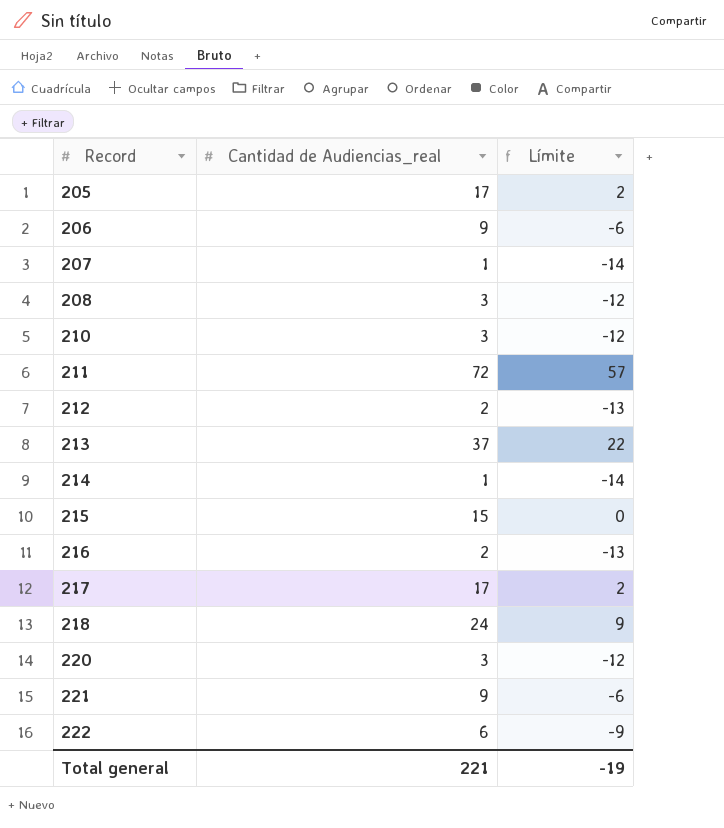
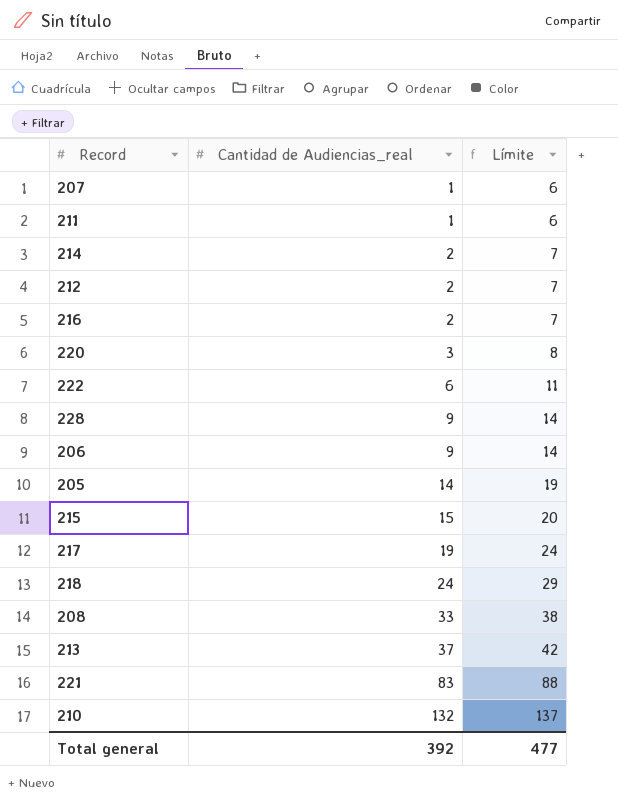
row order: Record ascending -> Cantidad de Audiencias_real ascending
column Límite | formula: [Cantidad de Audiencias_real] - 15 -> [Cantidad de Audiencias_real] + 5
211 | Cantidad de Audiencias_real: 72 -> 1
214 | Cantidad de Audiencias_real: 1 -> 2
row 228: none -> 9 | 14
205 | Cantidad de Audiencias_real: 17 -> 14
217 | Cantidad de Audiencias_real: 17 -> 19
208 | Cantidad de Audiencias_real: 3 -> 33
221 | Cantidad de Audiencias_real: 9 -> 83
210 | Cantidad de Audiencias_real: 3 -> 132
Total general | Cantidad de Audiencias_real: 221 -> 392
Total general | Límite: -19 -> 477

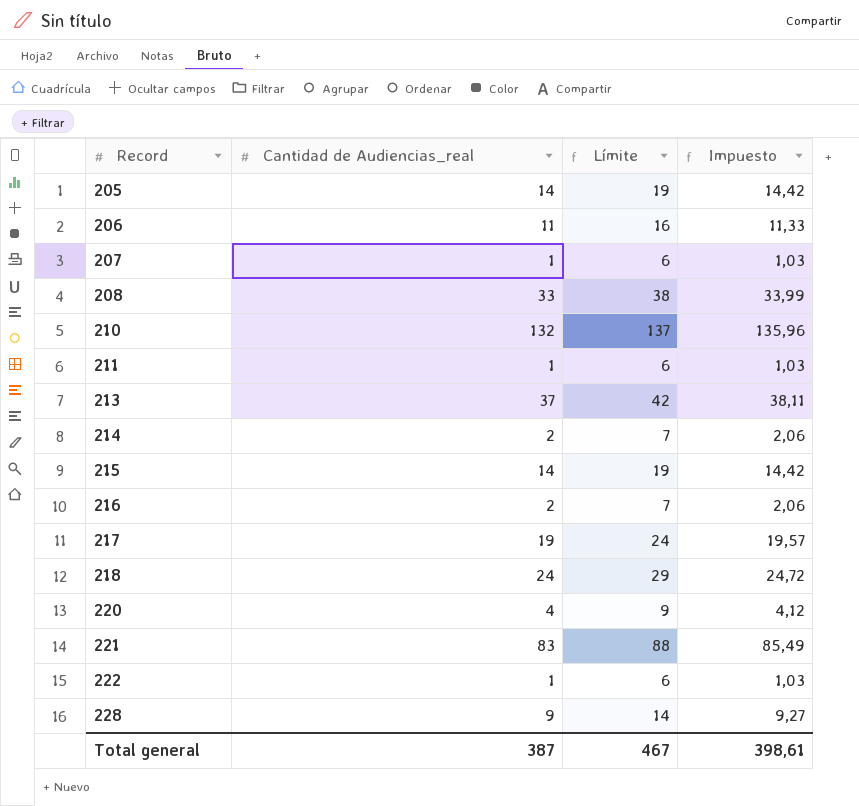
row order: Cantidad de Audiencias_real ascending -> Record ascending
column Impuesto | formula: none -> [Cantidad de Audiencias_real] * 1,03
row 212: 2 | 7 -> none
206 | Cantidad de Audiencias_real: 9 -> 11
206 | Límite: 14 -> 16
215 | Cantidad de Audiencias_real: 15 -> 14
215 | Límite: 20 -> 19
220 | Cantidad de Audiencias_real: 3 -> 4
220 | Límite: 8 -> 9
222 | Cantidad de Audiencias_real: 6 -> 1
222 | Límite: 11 -> 6
Total general | Cantidad de Audiencias_real: 392 -> 387
Total general | Límite: 477 -> 467

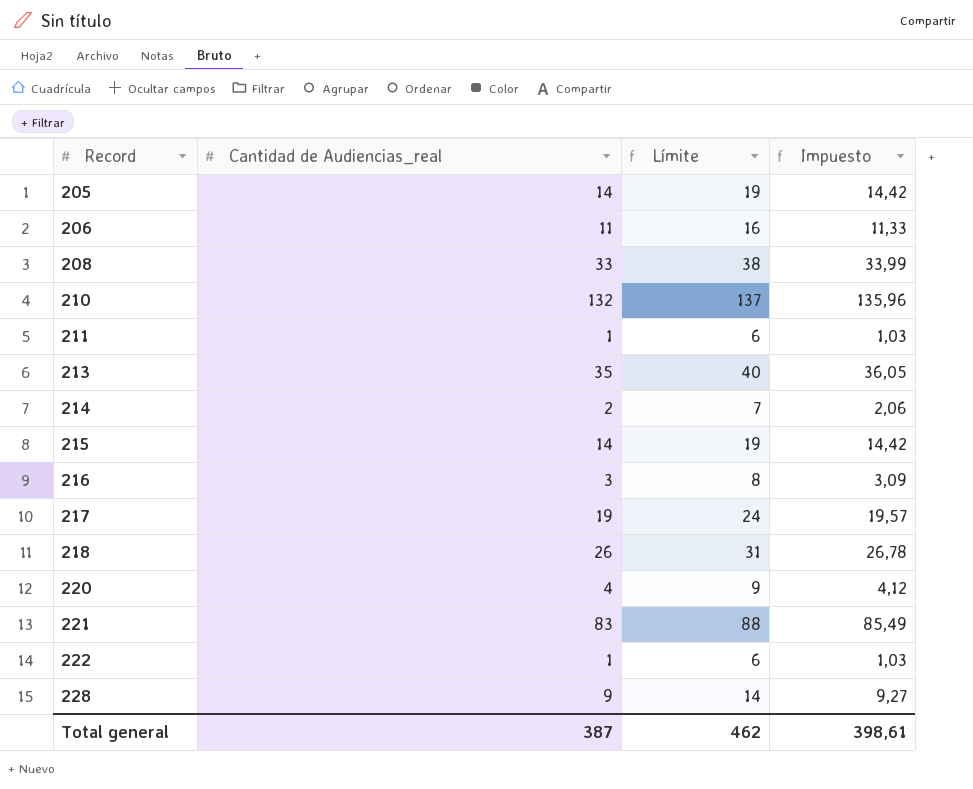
row 207: 1 | 6 | 1,03 -> none
213 | Cantidad de Audiencias_real: 37 -> 35
213 | Límite: 42 -> 40
213 | Impuesto: 38,11 -> 36,05
216 | Cantidad de Audiencias_real: 2 -> 3
216 | Límite: 7 -> 8
216 | Impuesto: 2,06 -> 3,09
218 | Cantidad de Audiencias_real: 24 -> 26
218 | Límite: 29 -> 31
218 | Impuesto: 24,72 -> 26,78
Total general | Límite: 467 -> 462

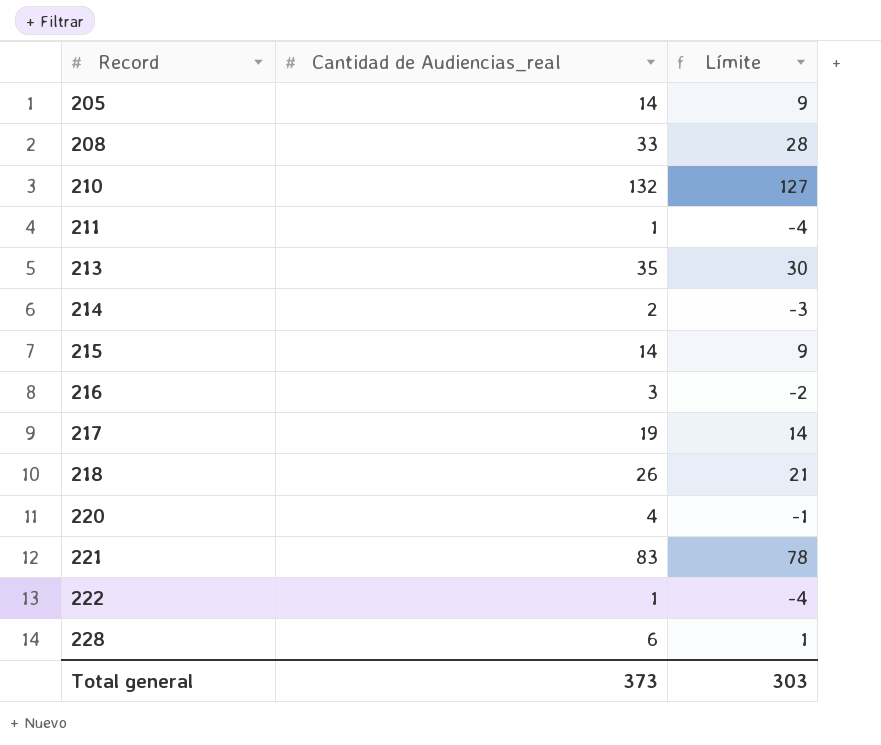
column Impuesto | formula: [Cantidad de Audiencias_real] * 1,03 -> none
column Límite | formula: [Cantidad de Audiencias_real] + 5 -> [Cantidad de Audiencias_real] - 5
row 206: 11 | 16 | 11,33 -> none
228 | Cantidad de Audiencias_real: 9 -> 6
Total general | Cantidad de Audiencias_real: 387 -> 373
Total general | Límite: 462 -> 303

